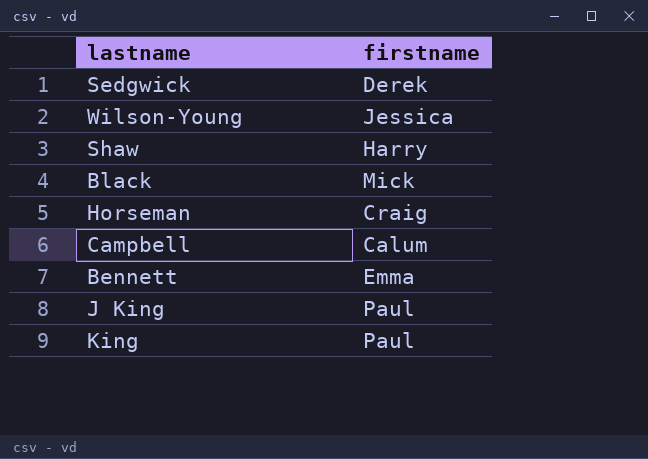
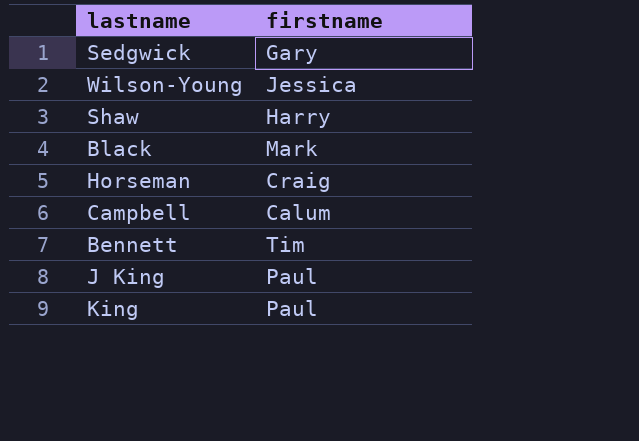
Sedgwick | firstname: Derek -> Gary
Black | firstname: Mick -> Mark
Bennett | firstname: Emma -> Tim

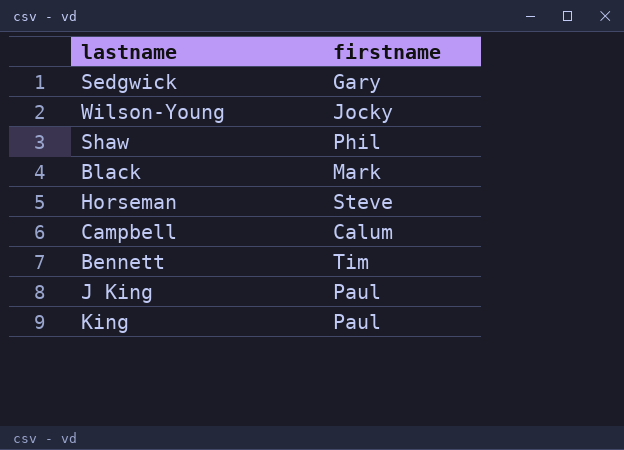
Wilson-Young | firstname: Jessica -> Jocky
Shaw | firstname: Harry -> Phil
Horseman | firstname: Craig -> Steve

